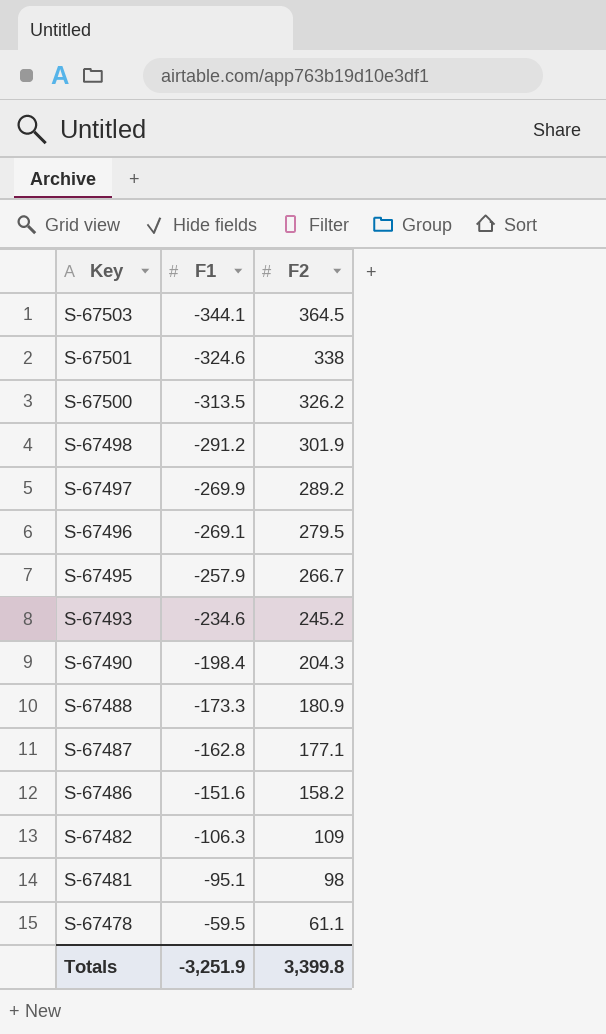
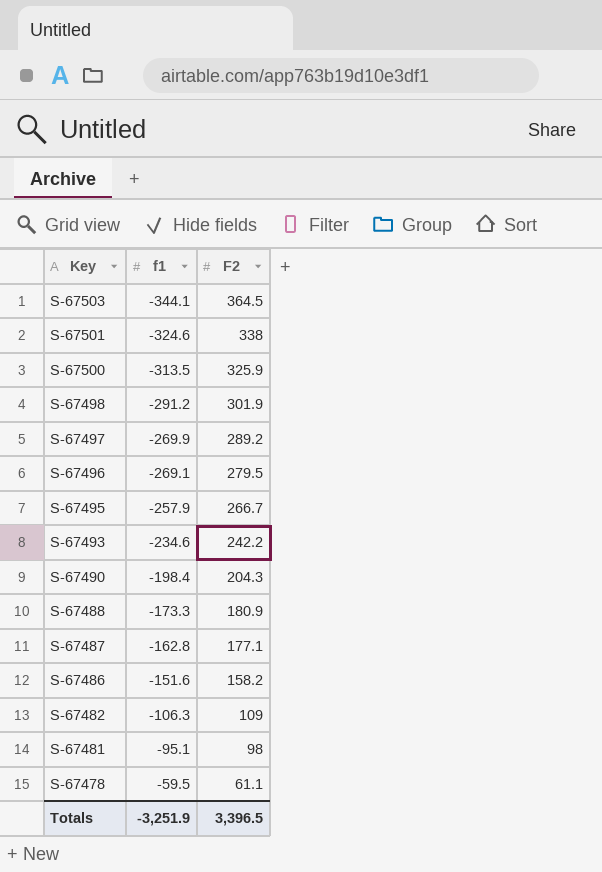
column name: F1 -> f1
S-67500 | F2: 326.2 -> 325.9
S-67493 | F2: 245.2 -> 242.2
Totals | F2: 3,399.8 -> 3,396.5

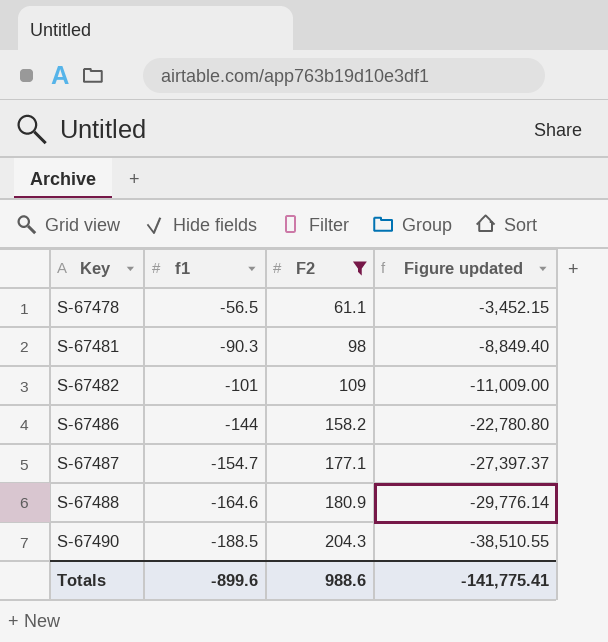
filter: none -> F2 <= 204.3
row order: Key descending -> Key ascending
column Figure updated | formula: none -> [f1] * [F2]
S-67478 | f1: -59.5 -> -56.5
S-67481 | f1: -95.1 -> -90.3
S-67482 | f1: -106.3 -> -101
S-67486 | f1: -151.6 -> -144
S-67487 | f1: -162.8 -> -154.7
S-67488 | f1: -173.3 -> -164.6
S-67490 | f1: -198.4 -> -188.5
Totals | f1: -3,251.9 -> -899.6
Totals | F2: 3,396.5 -> 988.6

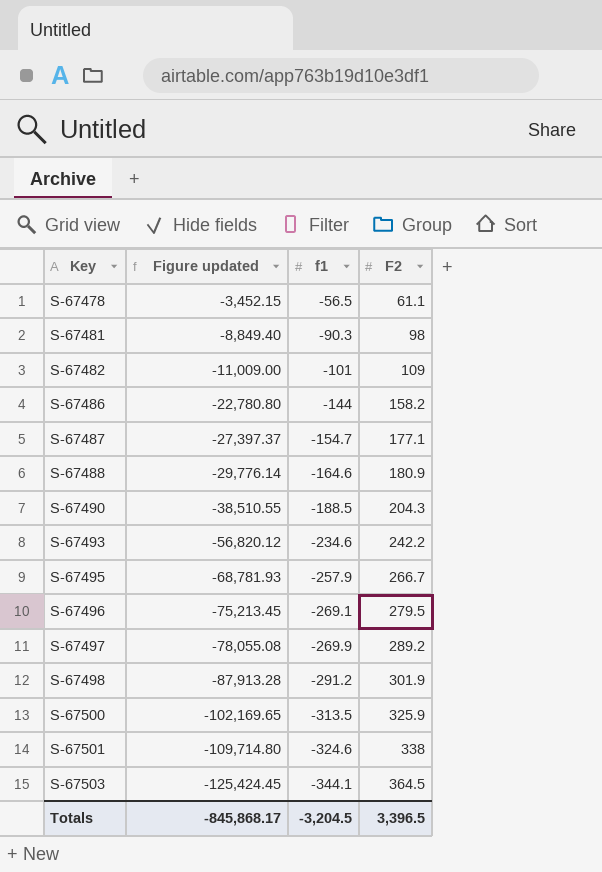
filter: F2 <= 204.3 -> none
column Figure updated | position: 4 -> 2
Totals | Figure updated: -141,775.41 -> -845,868.17
Totals | f1: -899.6 -> -3,204.5
Totals | F2: 988.6 -> 3,396.5

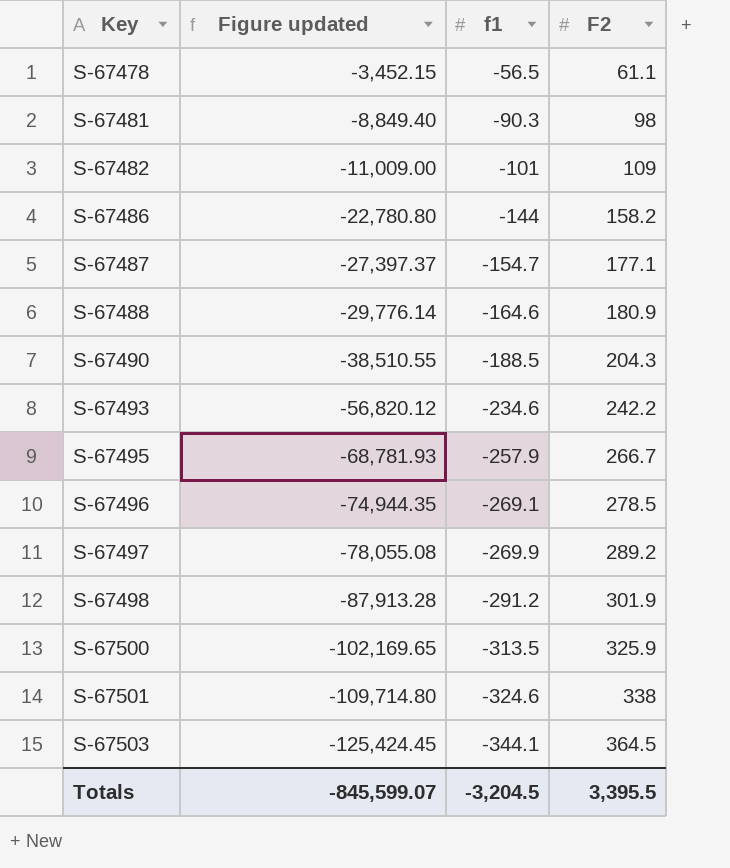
S-67496 | Figure updated: -75,213.45 -> -74,944.35
S-67496 | F2: 279.5 -> 278.5
Totals | Figure updated: -845,868.17 -> -845,599.07
Totals | F2: 3,396.5 -> 3,395.5

